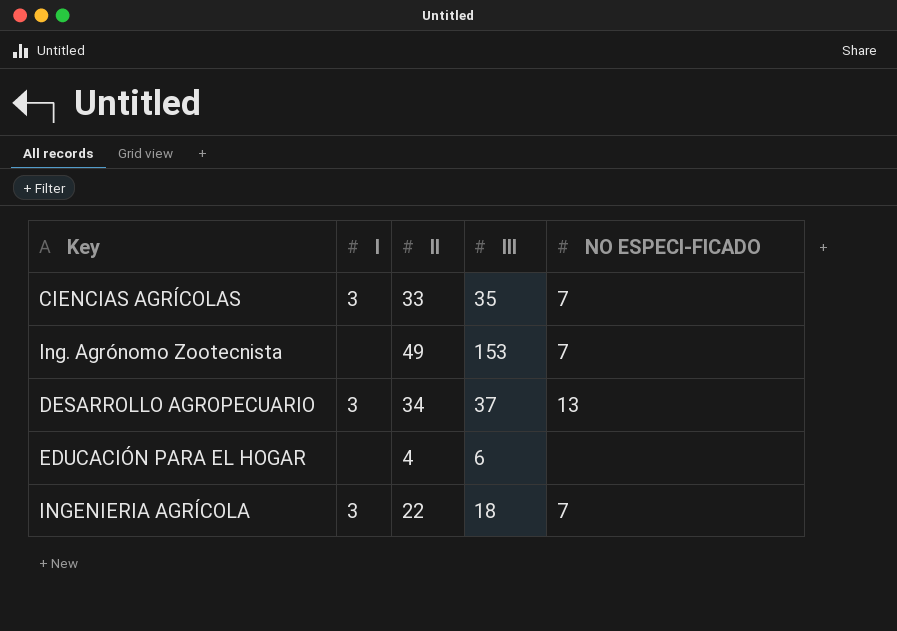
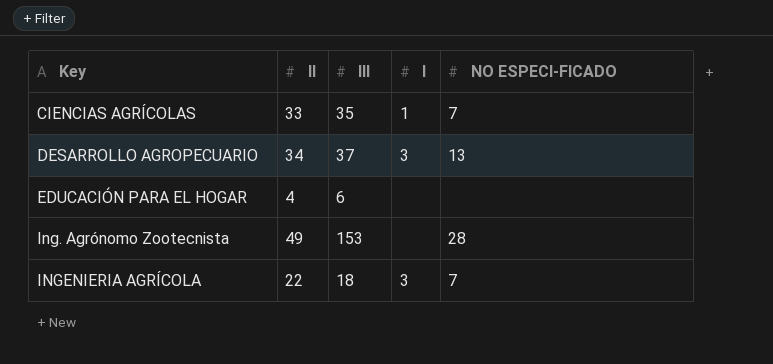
row order: none -> Key ascending
column I | position: 2 -> 4
CIENCIAS AGRÍCOLAS | I: 3 -> 1
Ing. Agrónomo Zootecnista | NO ESPECI-FICADO: 7 -> 28

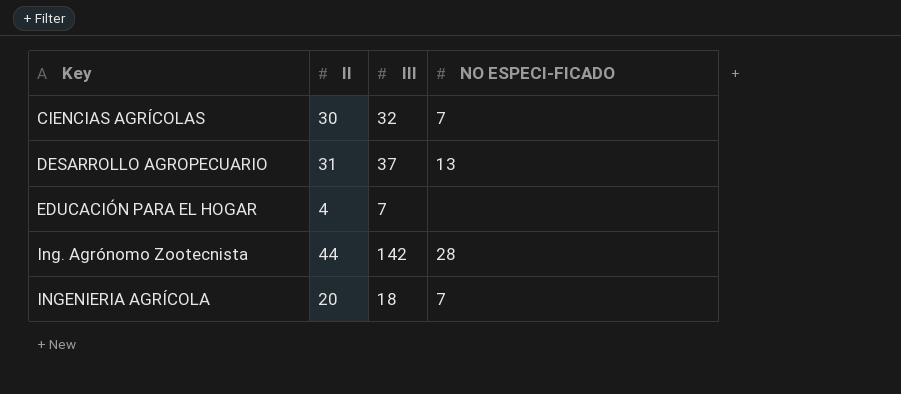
column I | position: 4 -> none
CIENCIAS AGRÍCOLAS | II: 33 -> 30
CIENCIAS AGRÍCOLAS | III: 35 -> 32
DESARROLLO AGROPECUARIO | II: 34 -> 31
EDUCACIÓN PARA EL HOGAR | III: 6 -> 7
Ing. Agrónomo Zootecnista | II: 49 -> 44
Ing. Agrónomo Zootecnista | III: 153 -> 142
INGENIERIA AGRÍCOLA | II: 22 -> 20

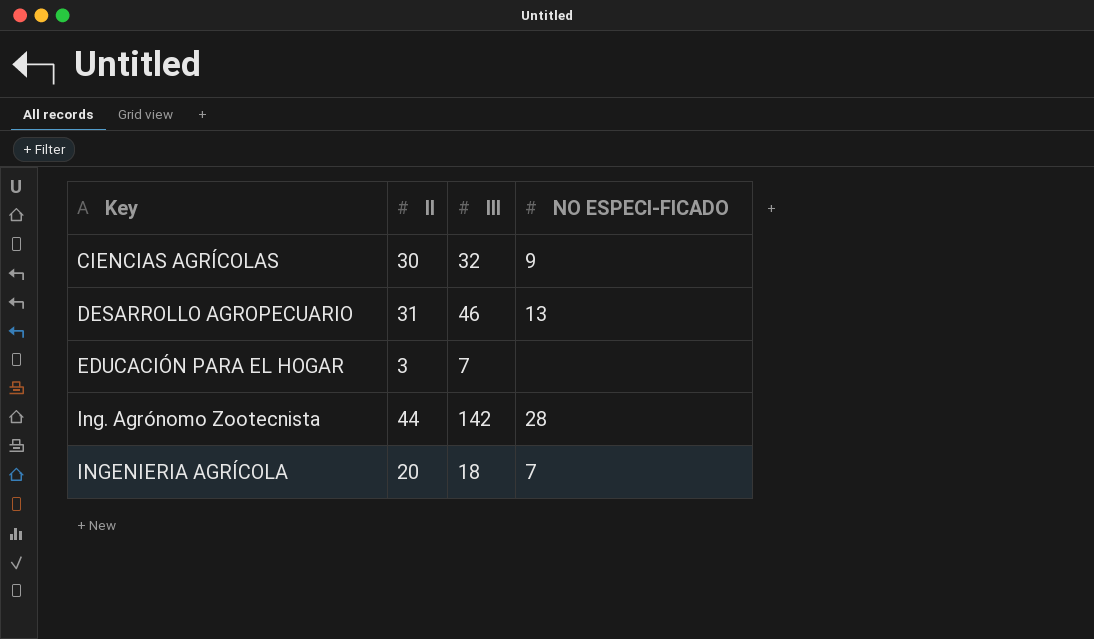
CIENCIAS AGRÍCOLAS | NO ESPECI-FICADO: 7 -> 9
DESARROLLO AGROPECUARIO | III: 37 -> 46
EDUCACIÓN PARA EL HOGAR | II: 4 -> 3

